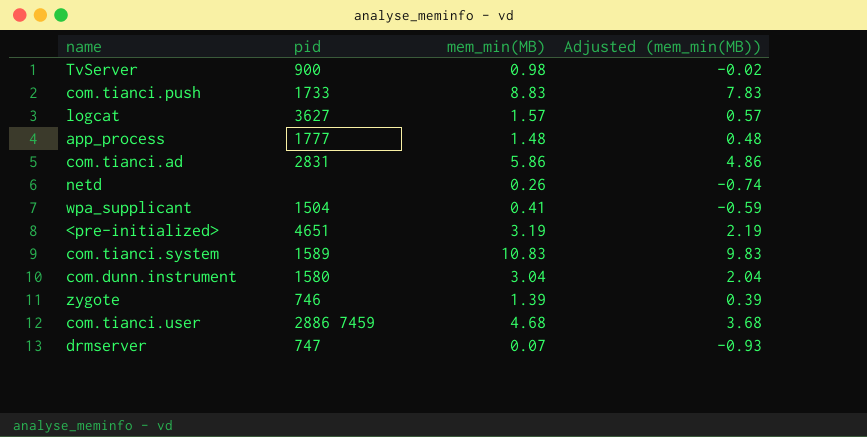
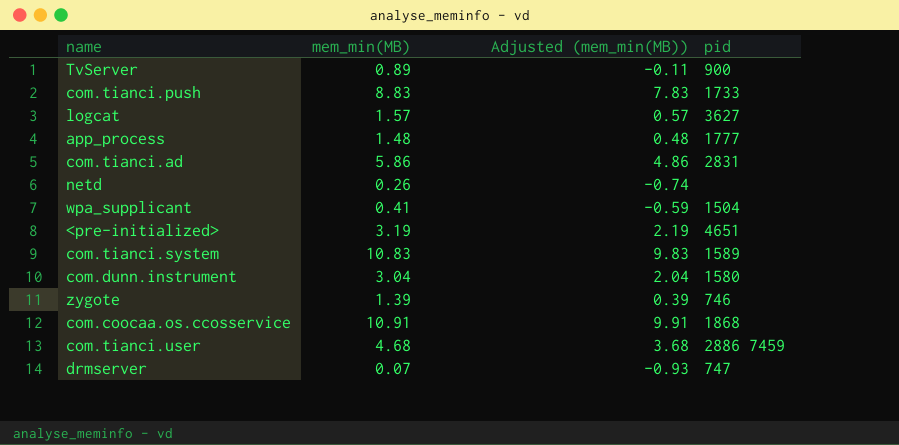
column pid | position: 2 -> 4
TvServer | mem_min(MB): 0.98 -> 0.89
TvServer | Adjusted (mem_min(MB)): -0.02 -> -0.11
row com.coocaa.os.ccosservice: none -> 10.91 | 9.91 | 1868

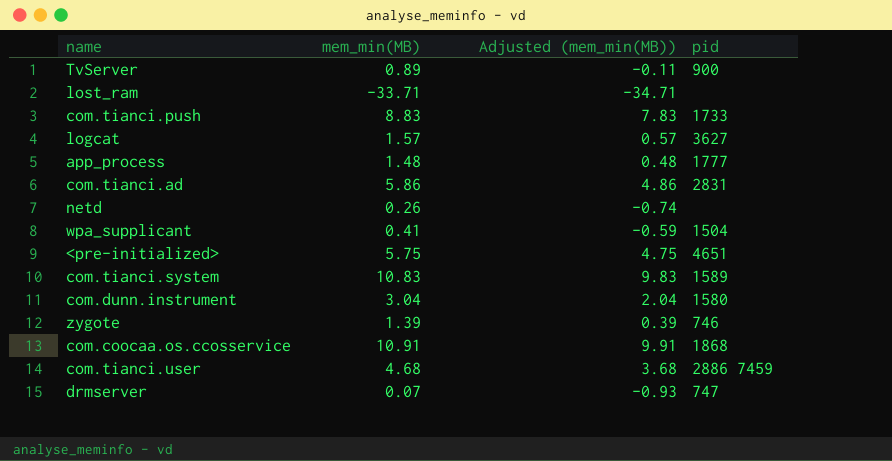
row lost_ram: none -> -33.71 | -34.71 | none
<pre-initialized> | mem_min(MB): 3.19 -> 5.75
<pre-initialized> | Adjusted (mem_min(MB)): 2.19 -> 4.75

